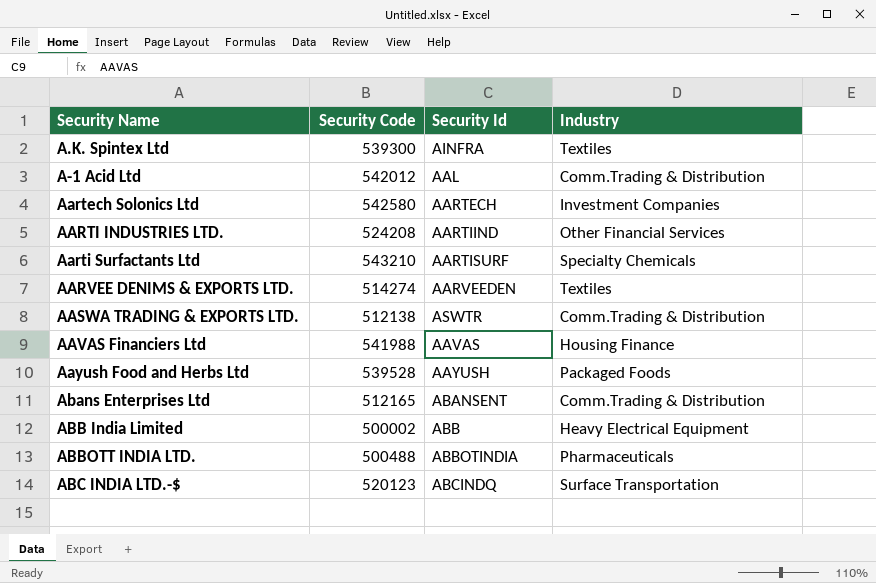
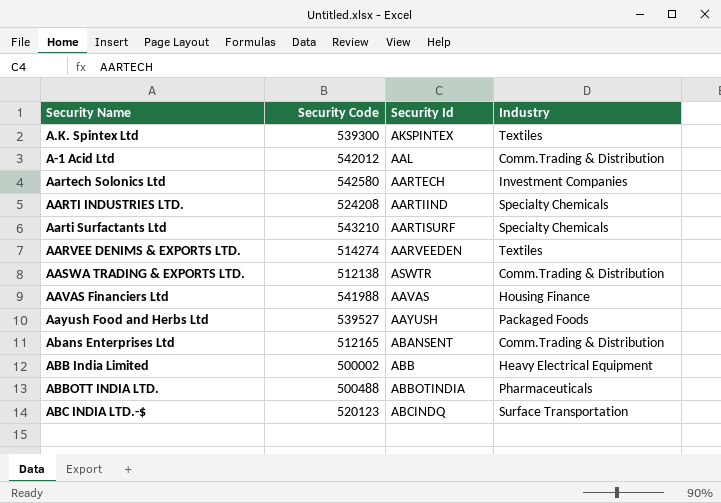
A.K. Spintex Ltd | Security Id: AINFRA -> AKSPINTEX
AARTI INDUSTRIES LTD. | Industry: Other Financial Services -> Specialty Chemicals
Aayush Food and Herbs Ltd | Security Code: 539528 -> 539527

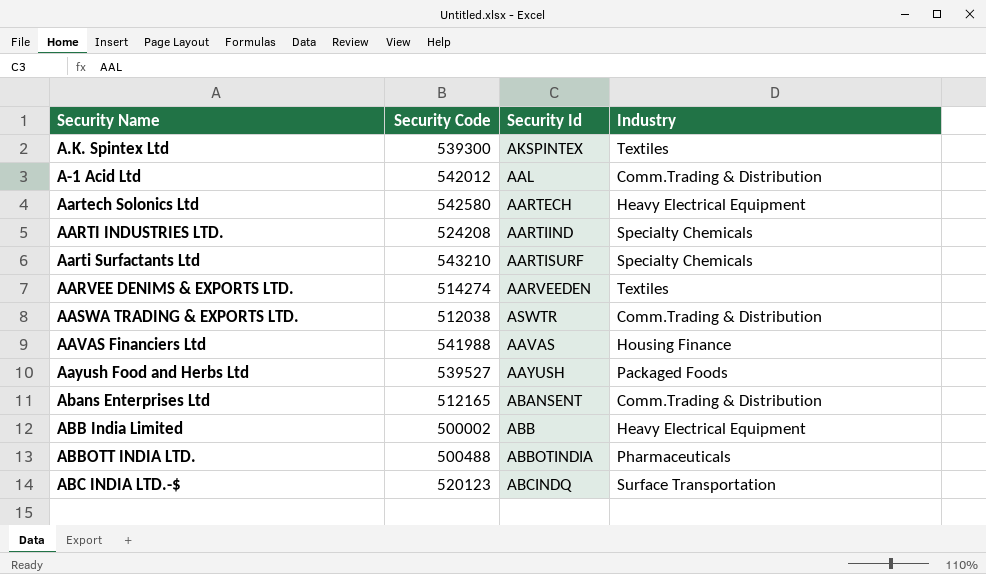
Aartech Solonics Ltd | Industry: Investment Companies -> Heavy Electrical Equipment
AASWA TRADING & EXPORTS LTD. | Security Code: 512138 -> 512038

